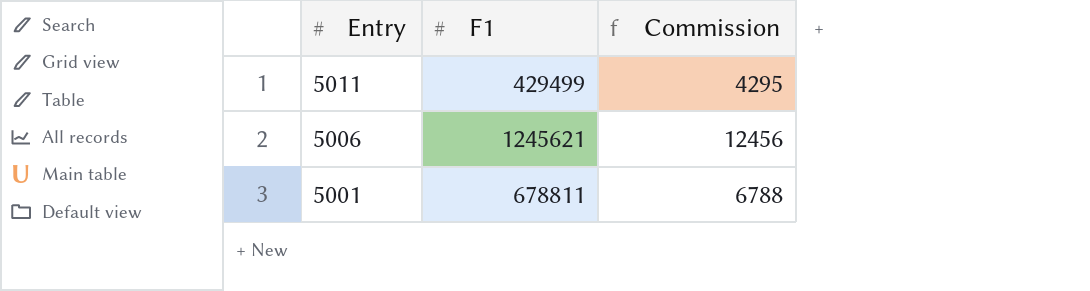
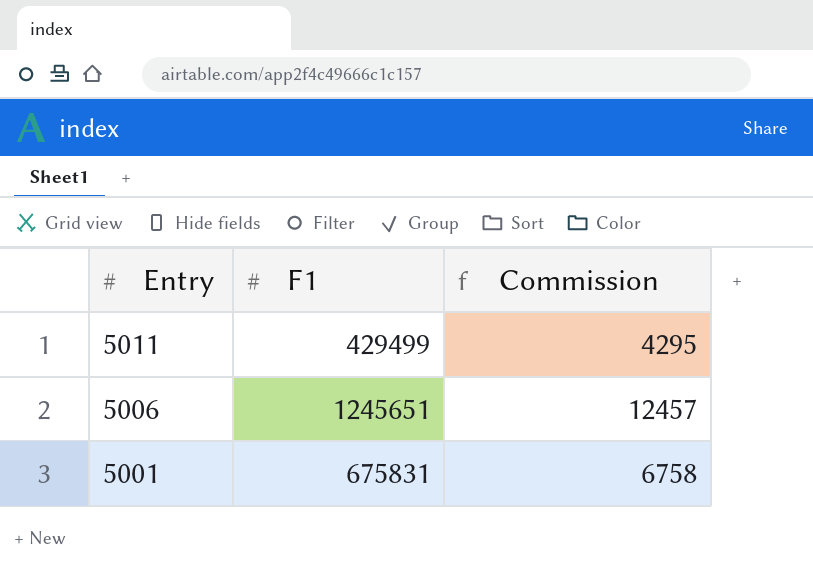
5006 | F1: 1245621 -> 1245651
5006 | Commission: 12456 -> 12457
5001 | F1: 678811 -> 675831
5001 | Commission: 6788 -> 6758

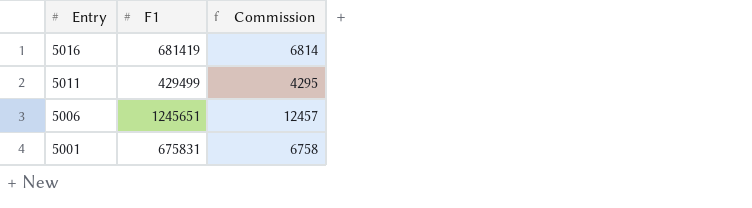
row 5016: none -> 681419 | 6814

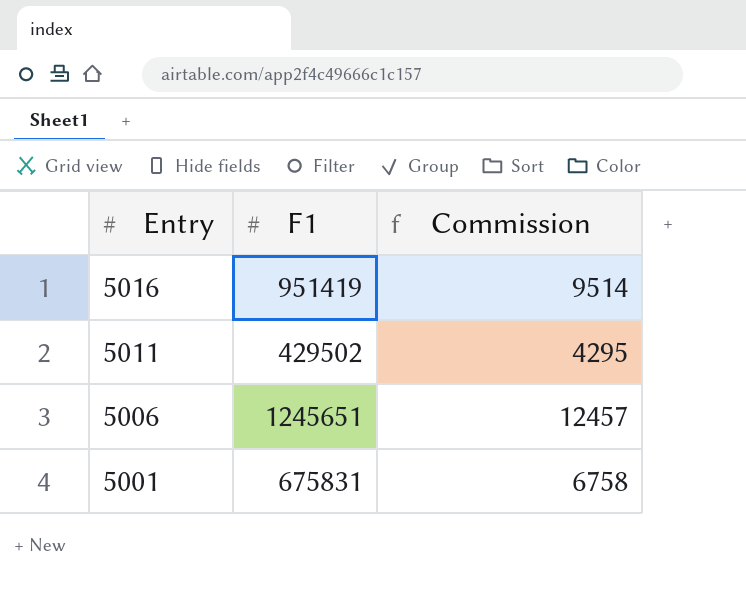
5016 | F1: 681419 -> 951419
5016 | Commission: 6814 -> 9514
5011 | F1: 429499 -> 429502

